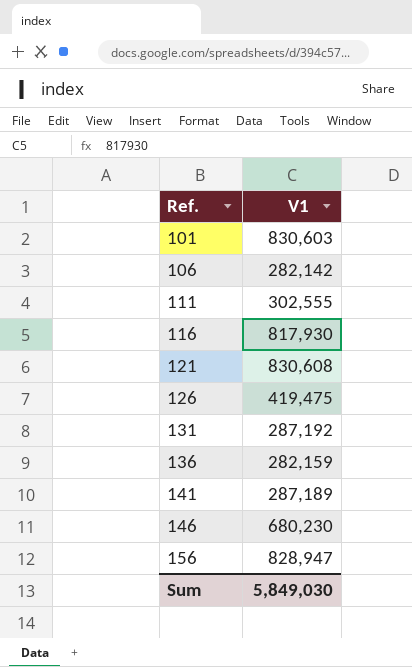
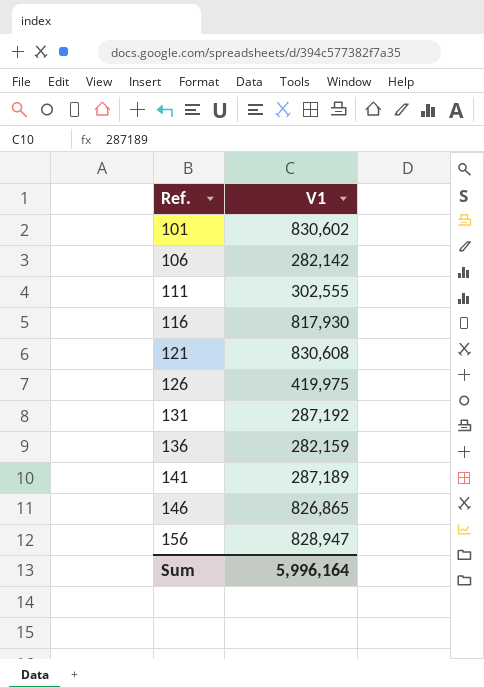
101 | V1: 830,603 -> 830,602
126 | V1: 419,475 -> 419,975
146 | V1: 680,230 -> 826,865
Sum | V1: 5,849,030 -> 5,996,164

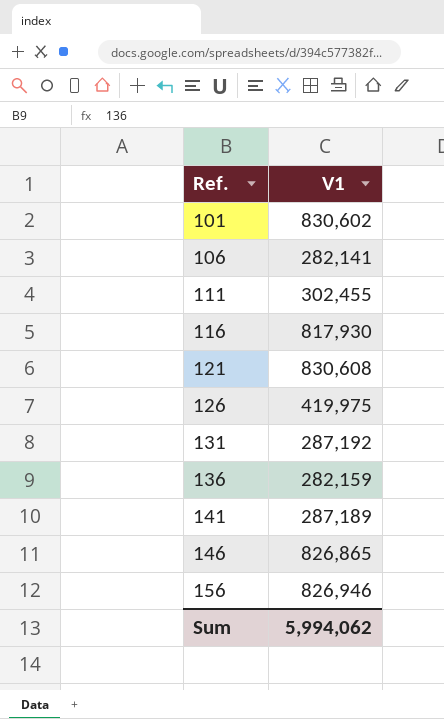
106 | V1: 282,142 -> 282,141
111 | V1: 302,555 -> 302,455
156 | V1: 828,947 -> 826,946
Sum | V1: 5,996,164 -> 5,994,062

